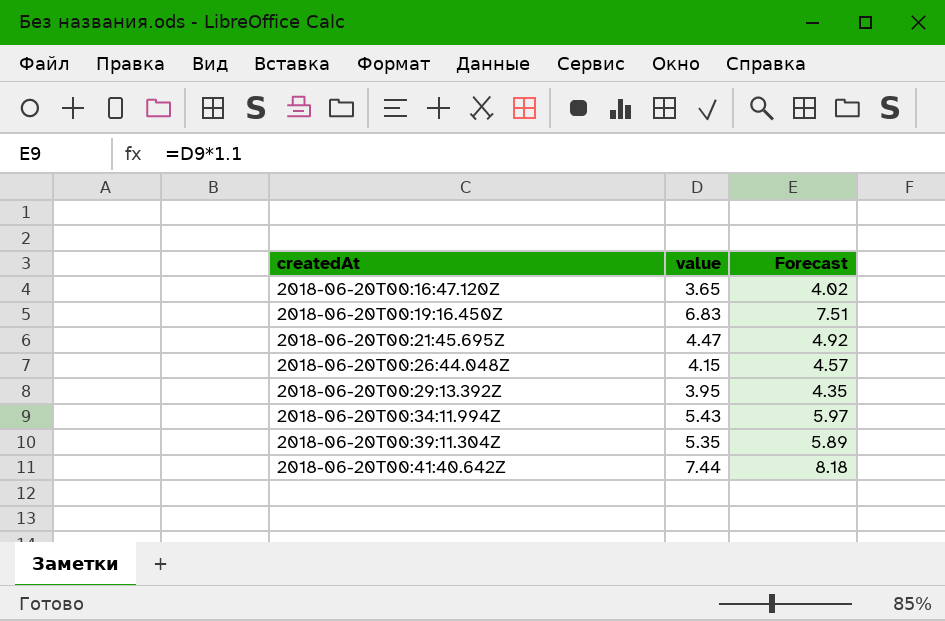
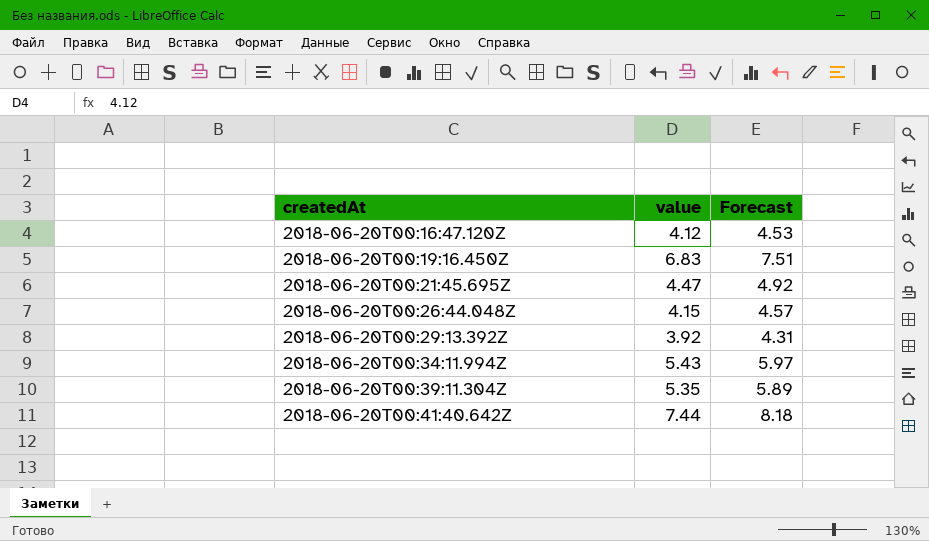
2018-06-20T00:16:47.120Z | value: 3.65 -> 4.12
2018-06-20T00:16:47.120Z | Forecast: 4.02 -> 4.53
2018-06-20T00:29:13.392Z | value: 3.95 -> 3.92
2018-06-20T00:29:13.392Z | Forecast: 4.35 -> 4.31

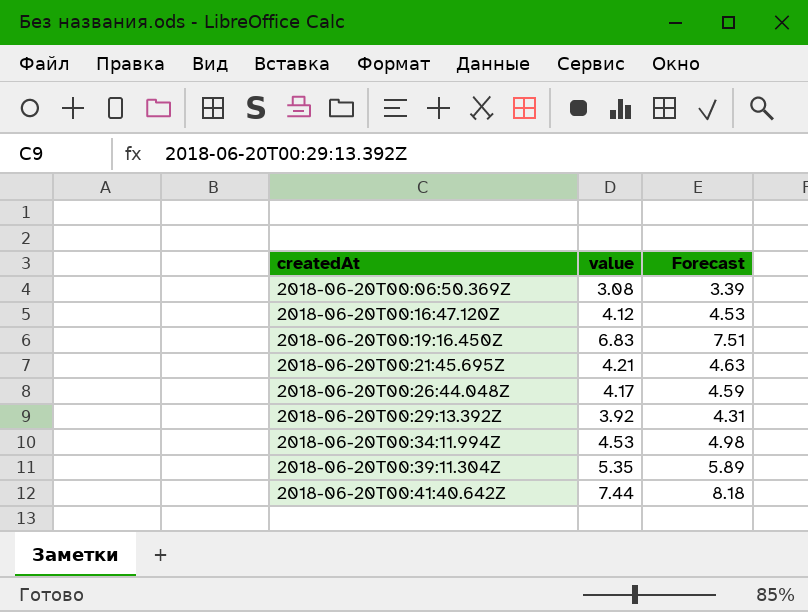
row 2018-06-20T00:06:50.369Z: none -> 3.08 | 3.39
2018-06-20T00:21:45.695Z | value: 4.47 -> 4.21
2018-06-20T00:21:45.695Z | Forecast: 4.92 -> 4.63
2018-06-20T00:26:44.048Z | value: 4.15 -> 4.17
2018-06-20T00:26:44.048Z | Forecast: 4.57 -> 4.59
2018-06-20T00:34:11.994Z | value: 5.43 -> 4.53
2018-06-20T00:34:11.994Z | Forecast: 5.97 -> 4.98

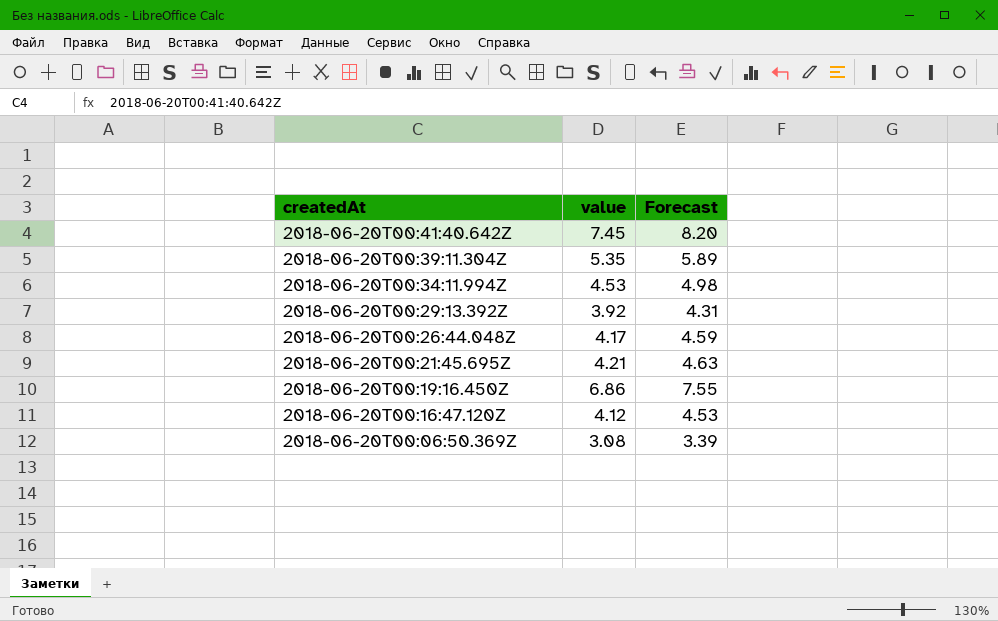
row order: createdAt ascending -> createdAt descending
2018-06-20T00:41:40.642Z | value: 7.44 -> 7.45
2018-06-20T00:41:40.642Z | Forecast: 8.18 -> 8.20
2018-06-20T00:19:16.450Z | value: 6.83 -> 6.86
2018-06-20T00:19:16.450Z | Forecast: 7.51 -> 7.55

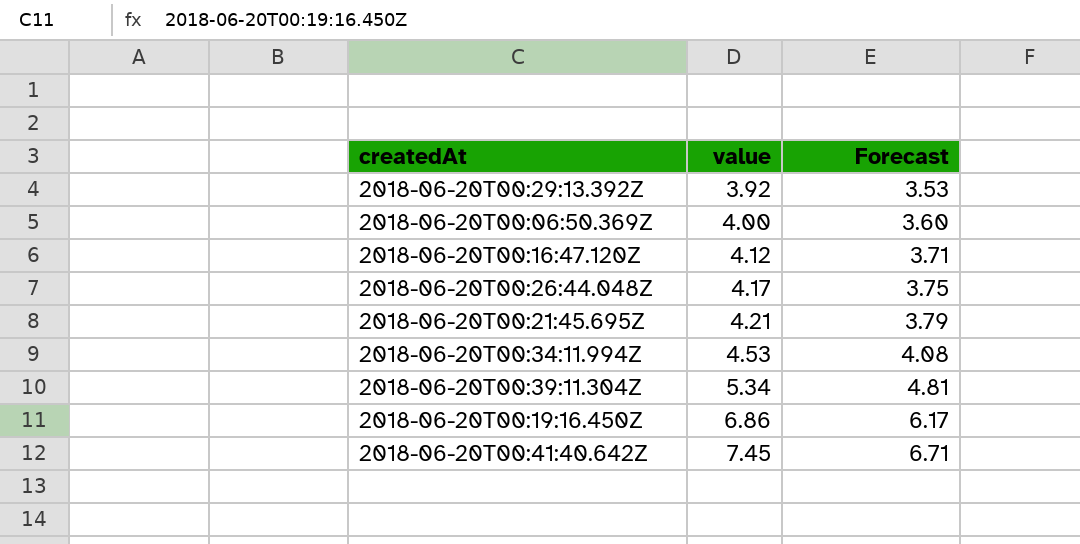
row order: createdAt descending -> value ascending
column Forecast | formula: [value] * 1.1 -> [value] * 0.9
2018-06-20T00:06:50.369Z | value: 3.08 -> 4.00
2018-06-20T00:39:11.304Z | value: 5.35 -> 5.34

